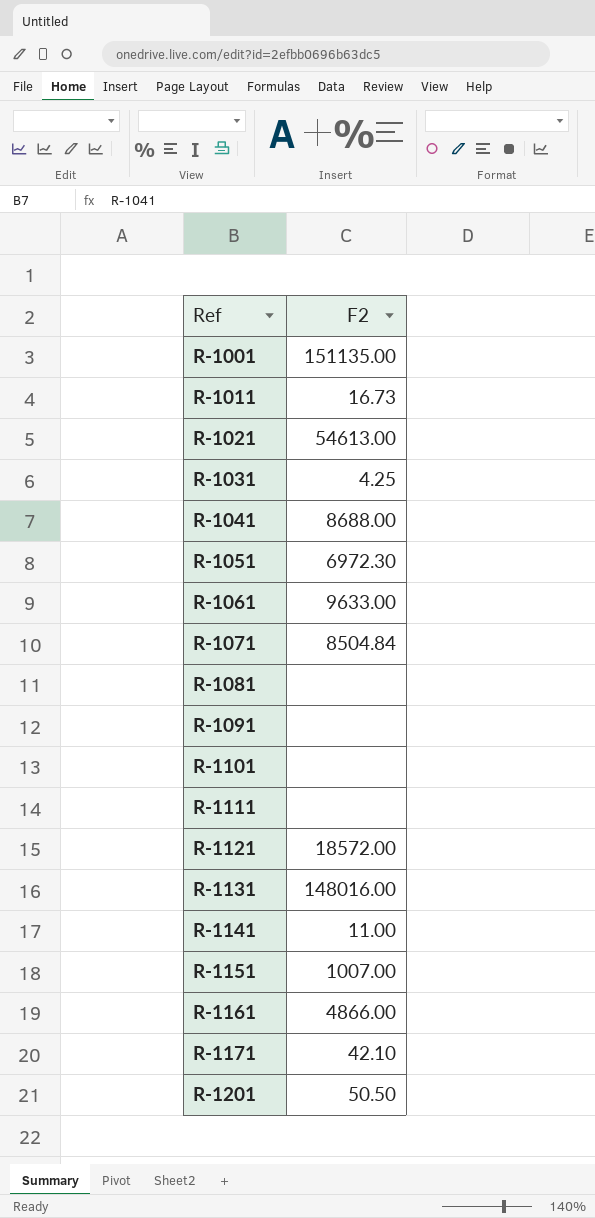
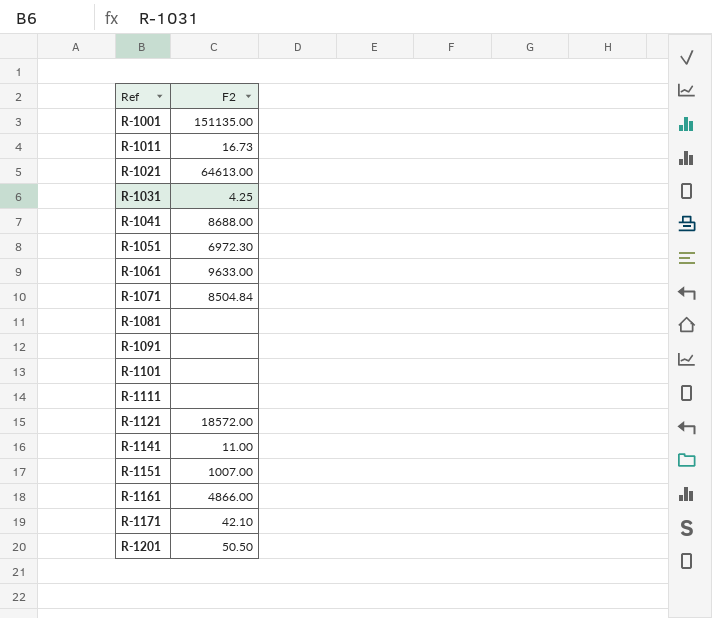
row R-1131: 148016.00 -> none
R-1021 | F2: 54613.00 -> 64613.00

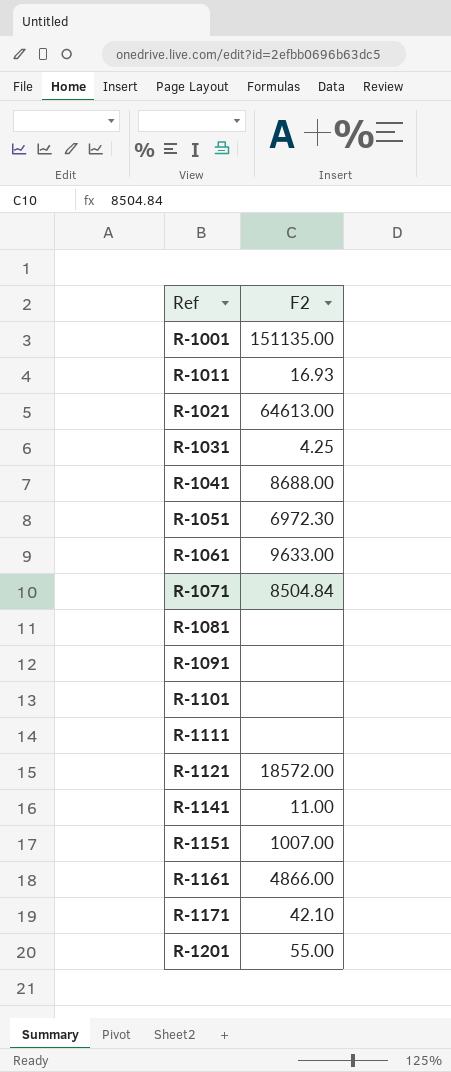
R-1011 | F2: 16.73 -> 16.93
R-1201 | F2: 50.50 -> 55.00

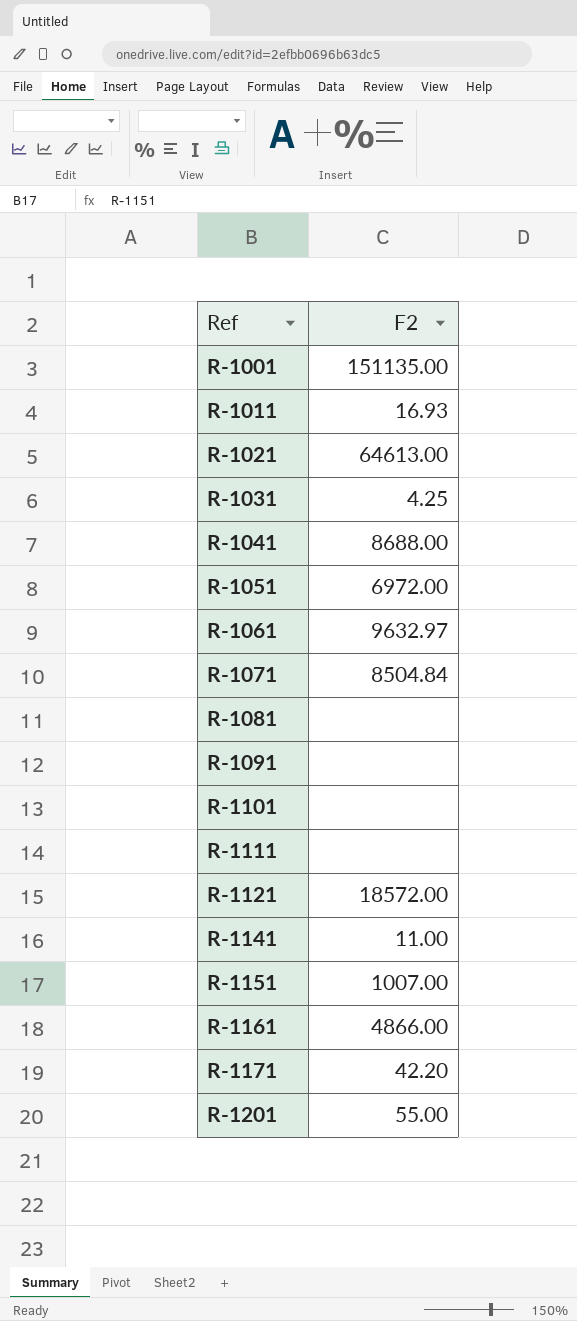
R-1051 | F2: 6972.30 -> 6972.00
R-1061 | F2: 9633.00 -> 9632.97
R-1171 | F2: 42.10 -> 42.20

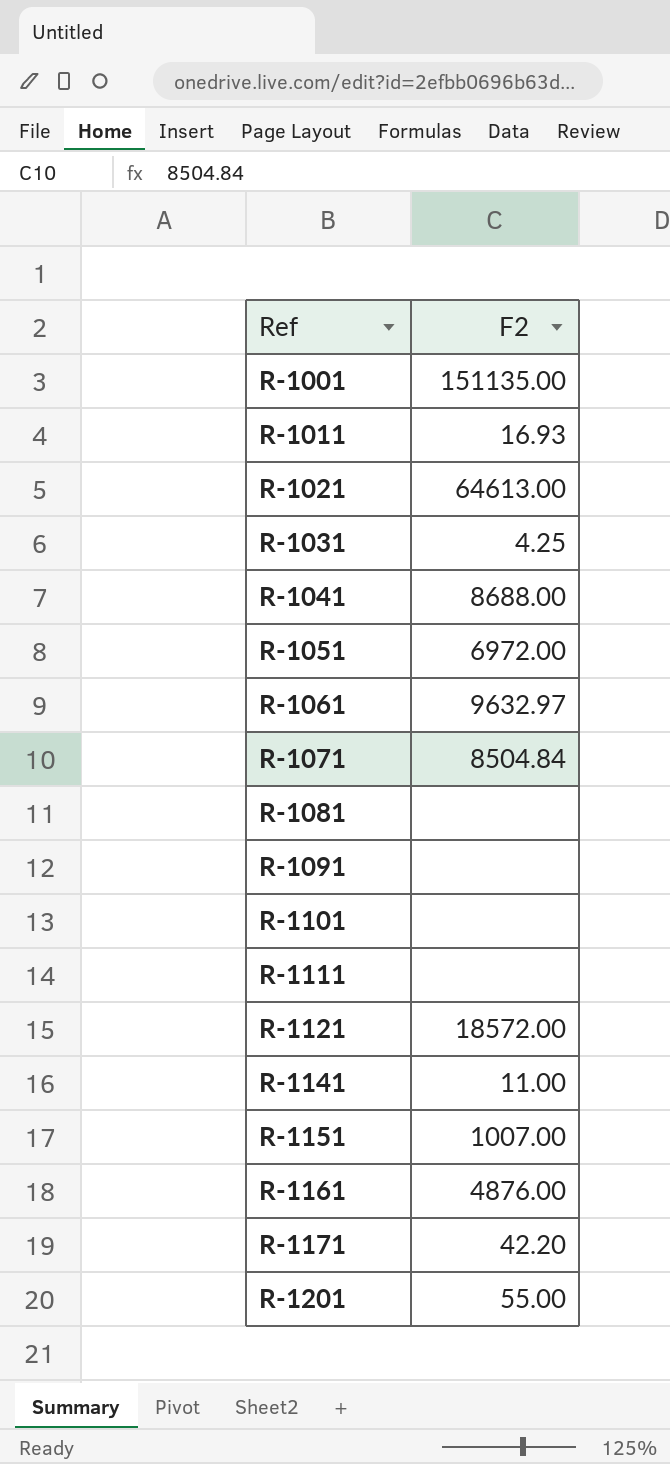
R-1161 | F2: 4866.00 -> 4876.00

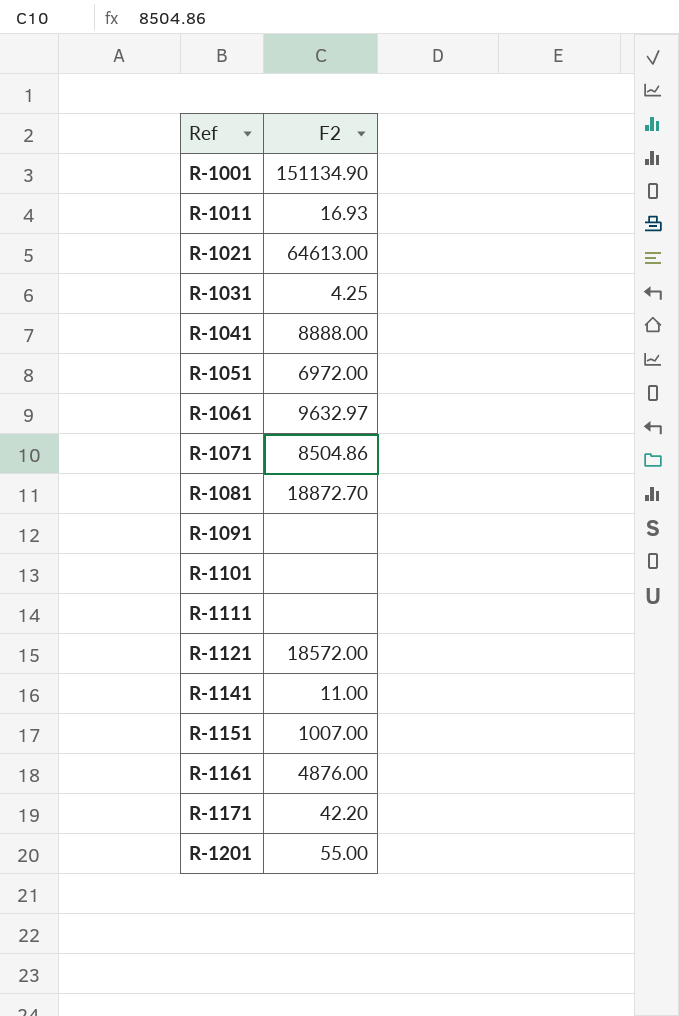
R-1001 | F2: 151135.00 -> 151134.90
R-1041 | F2: 8688.00 -> 8888.00
R-1071 | F2: 8504.84 -> 8504.86
R-1081 | F2: none -> 18872.70

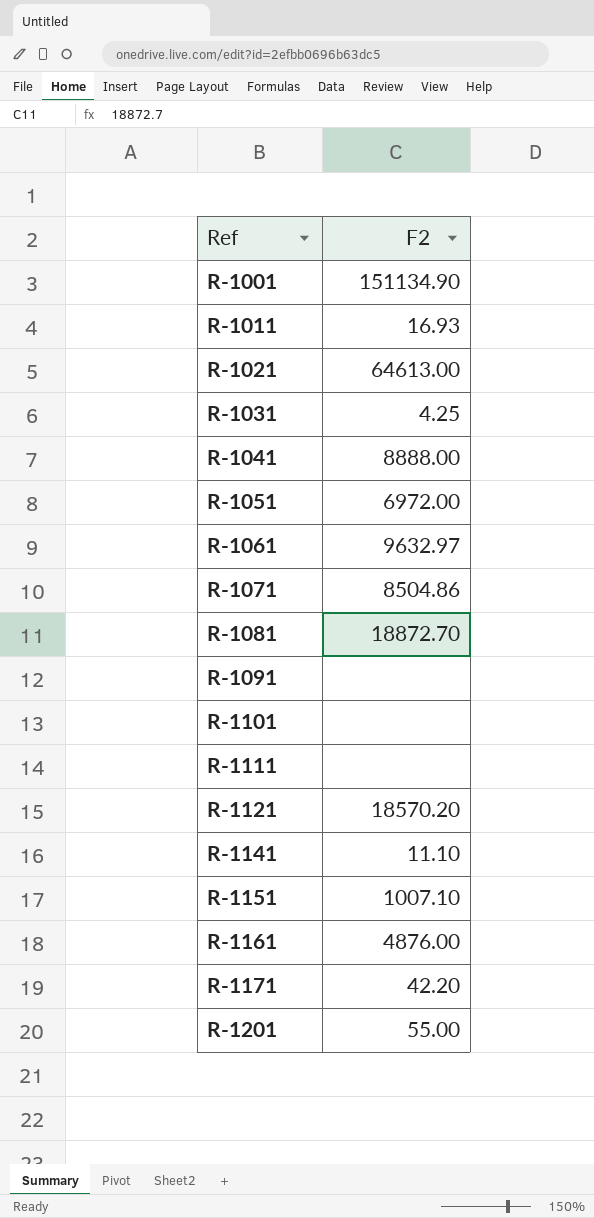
R-1121 | F2: 18572.00 -> 18570.20
R-1141 | F2: 11.00 -> 11.10
R-1151 | F2: 1007.00 -> 1007.10

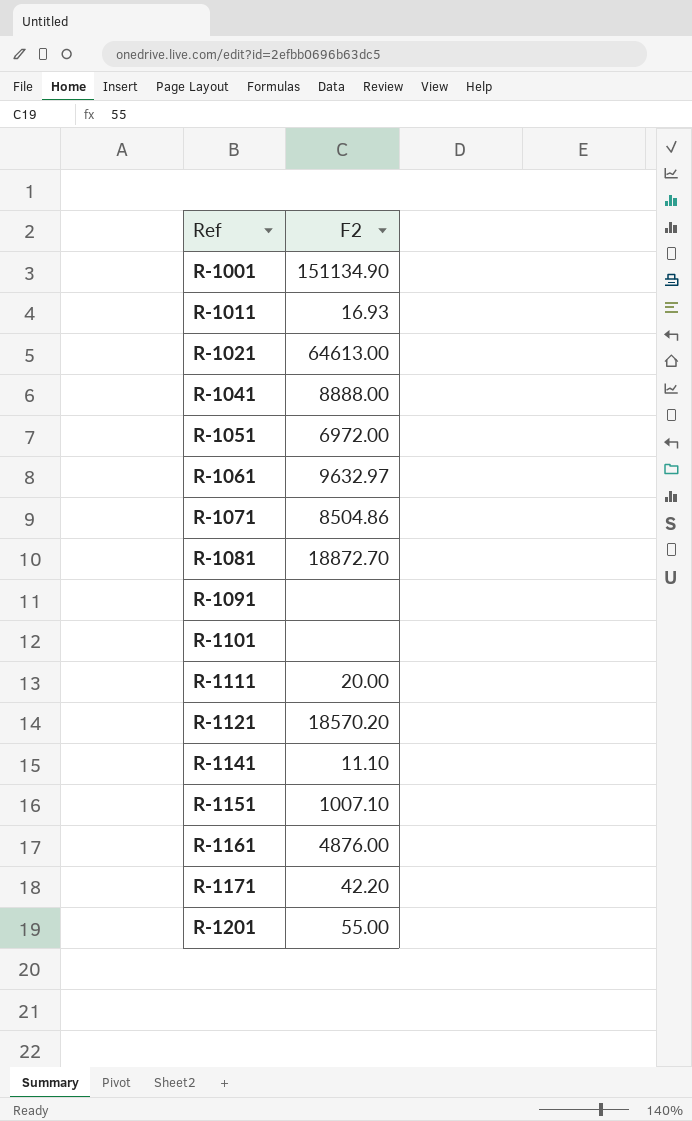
row R-1031: 4.25 -> none
R-1111 | F2: none -> 20.00

